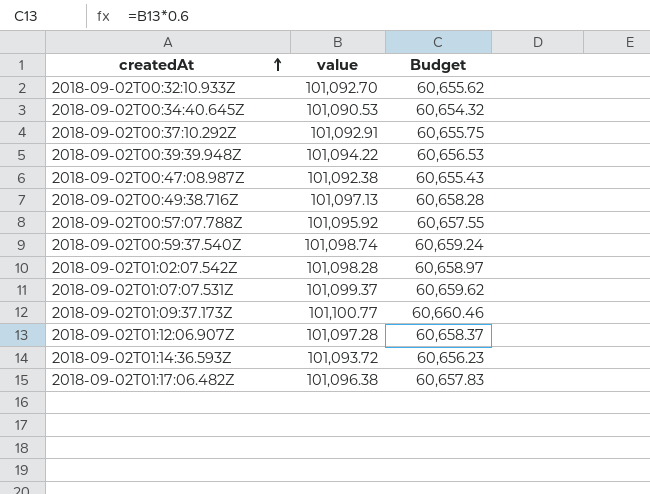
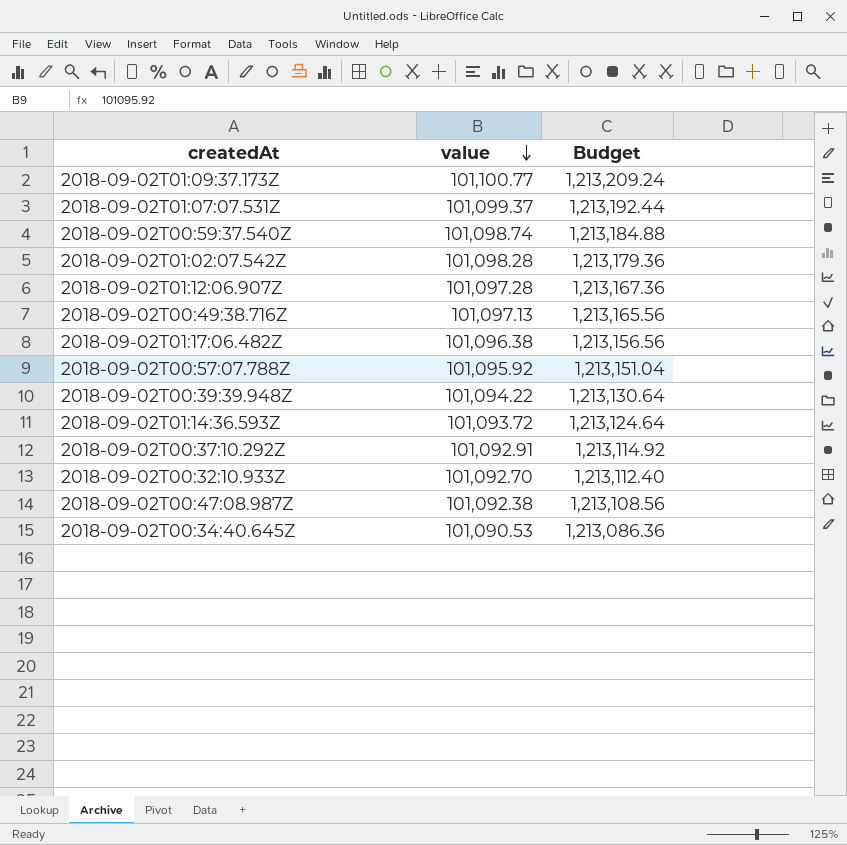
row order: createdAt ascending -> value descending
column Budget | formula: [value] * 0.6 -> [value] * 12

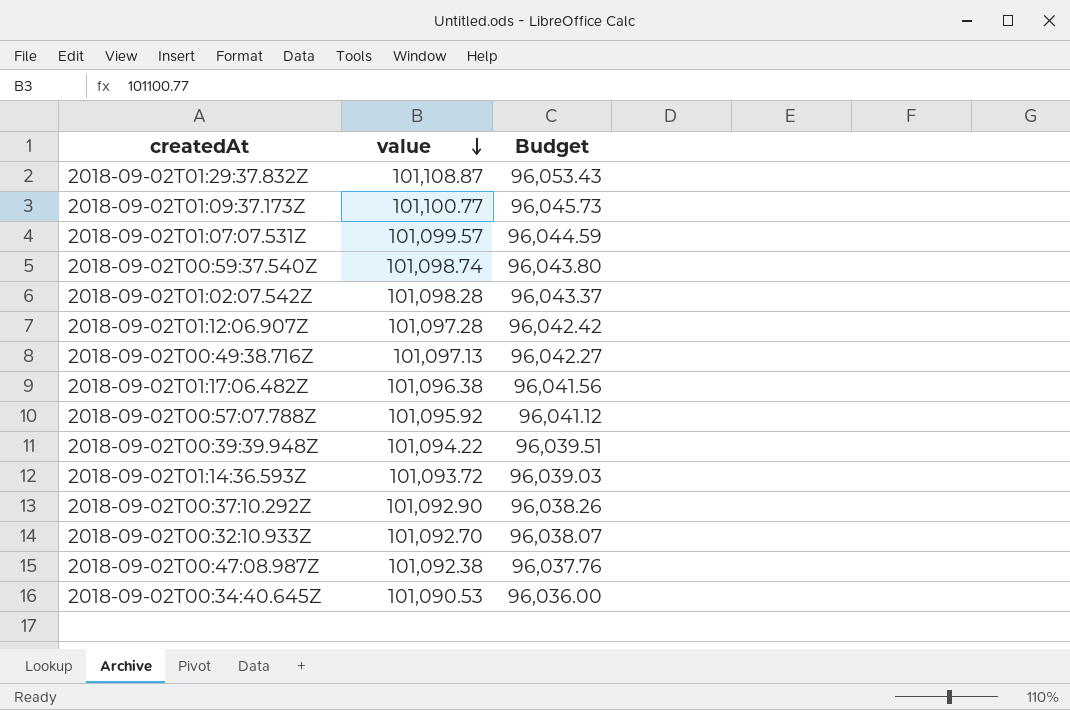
column Budget | formula: [value] * 12 -> [value] * 0.95
row 2018-09-02T01:29:37.832Z: none -> 101,108.87 | 96,053.43
2018-09-02T01:07:07.531Z | value: 101,099.37 -> 101,099.57
2018-09-02T00:37:10.292Z | value: 101,092.91 -> 101,092.90

